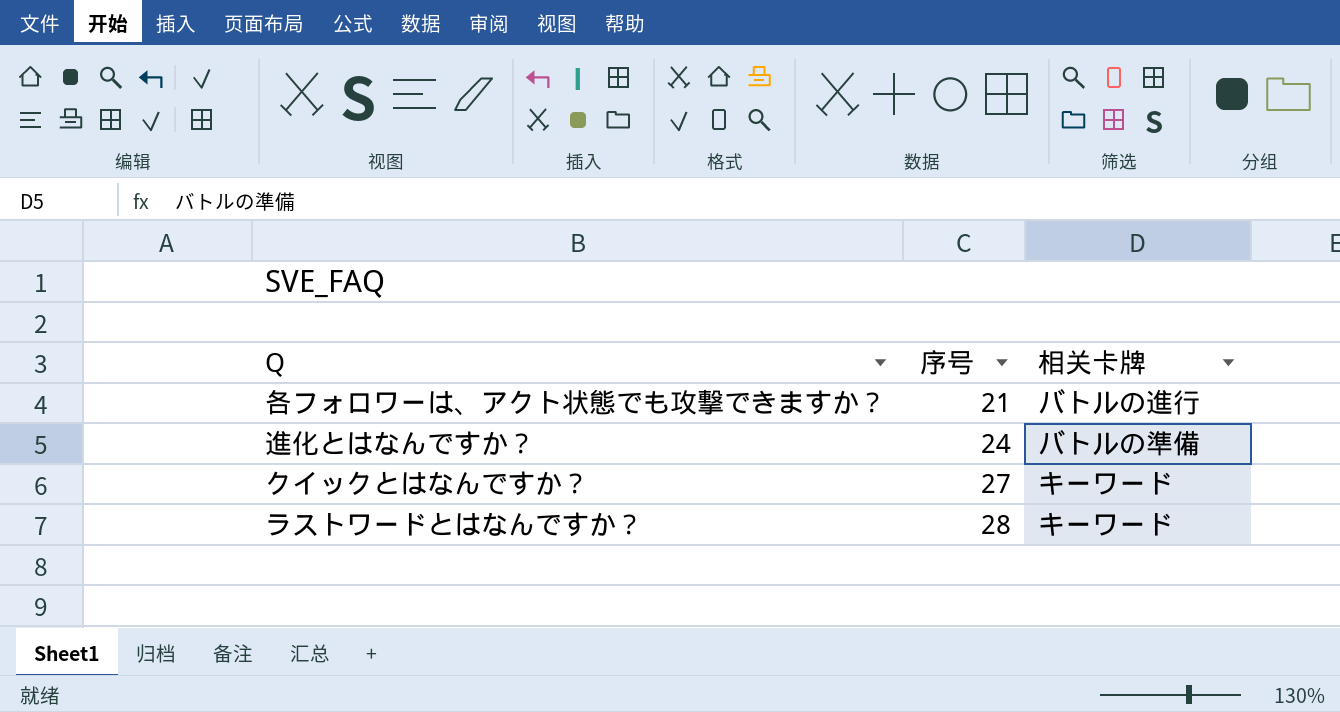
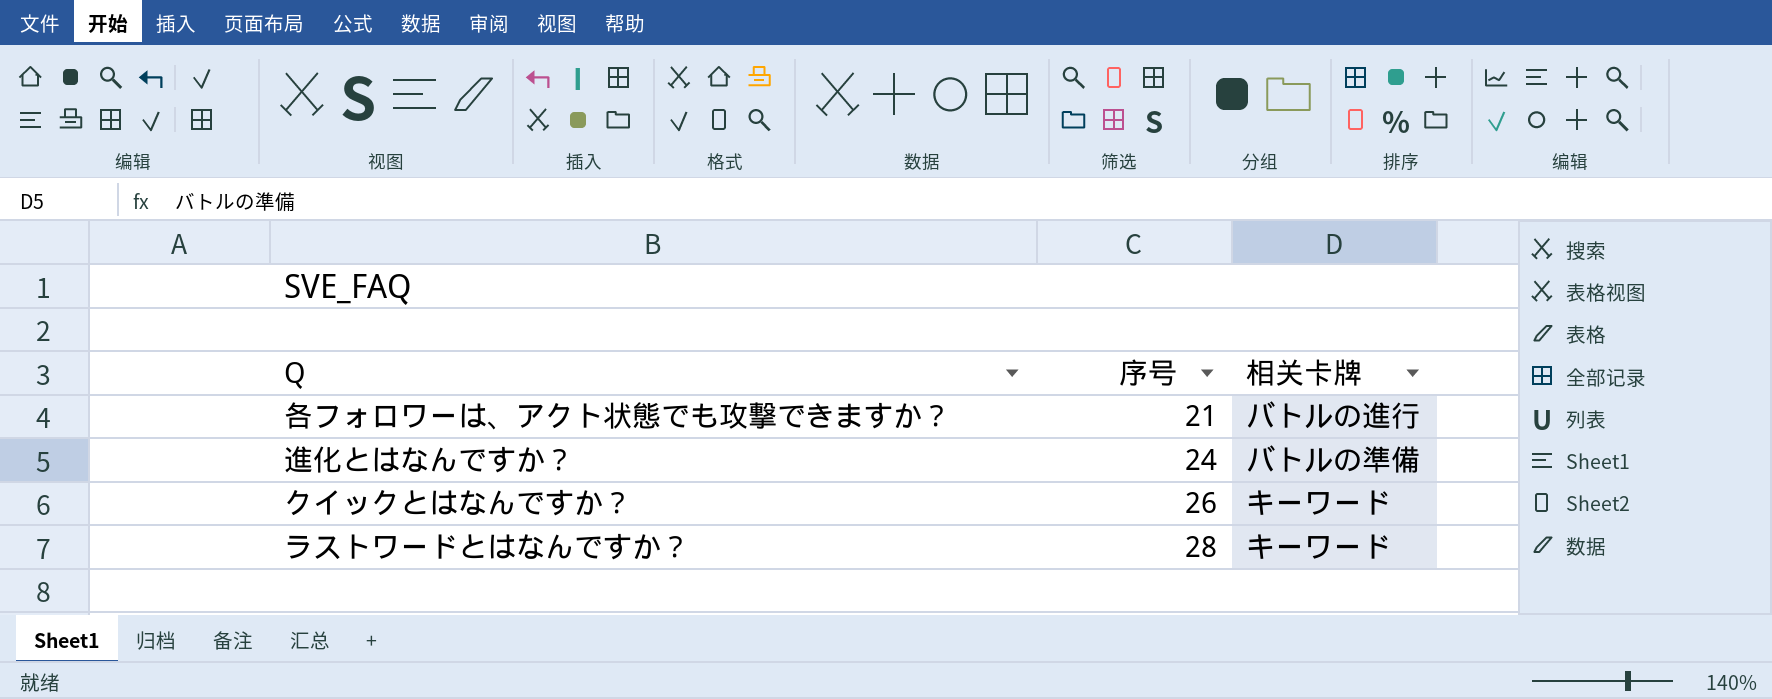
クイックとはなんですか？ | 序号: 27 -> 26

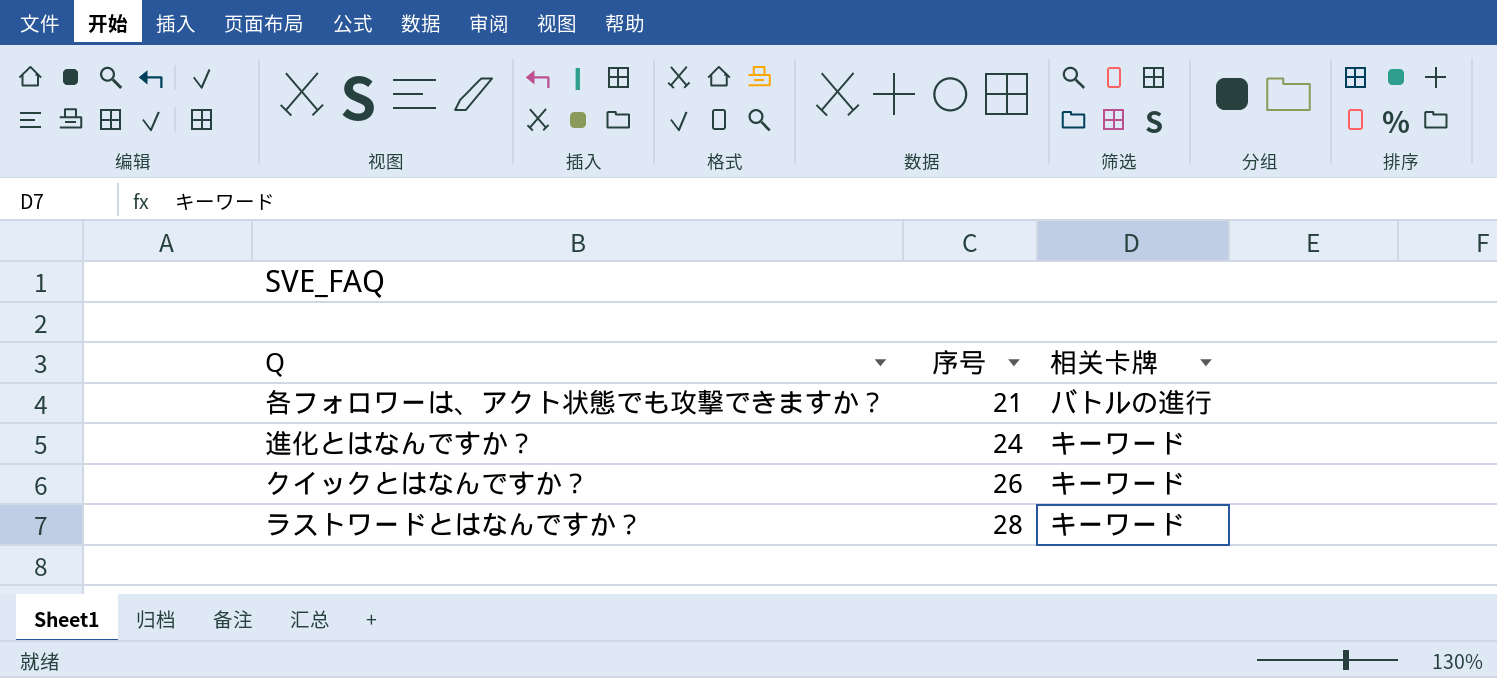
進化とはなんですか？ | 相关卡牌: バトルの準備 -> キーワード

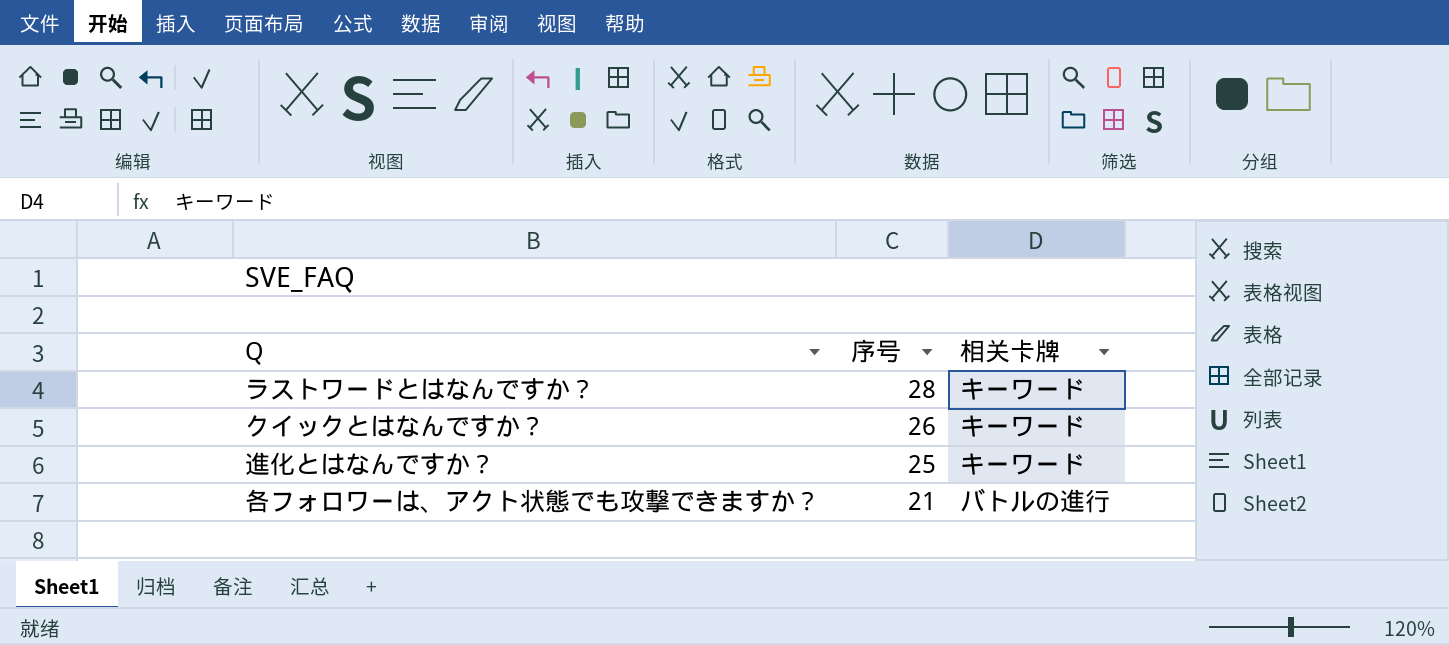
row order: 序号 ascending -> 序号 descending
進化とはなんですか？ | 序号: 24 -> 25

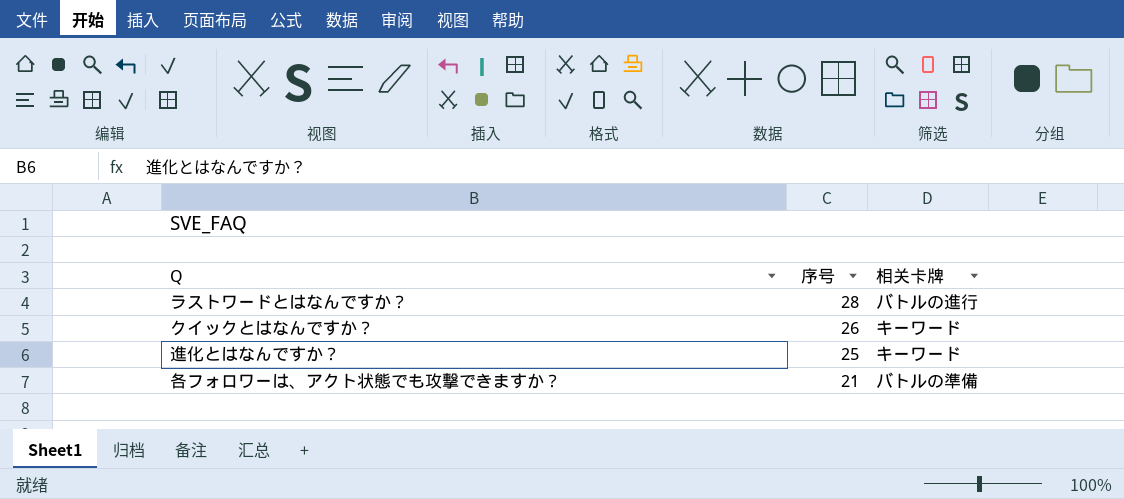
ラストワードとはなんですか？ | 相关卡牌: キーワード -> バトルの進行
各フォロワーは、アクト状態でも攻撃できますか？ | 相关卡牌: バトルの進行 -> バトルの準備

